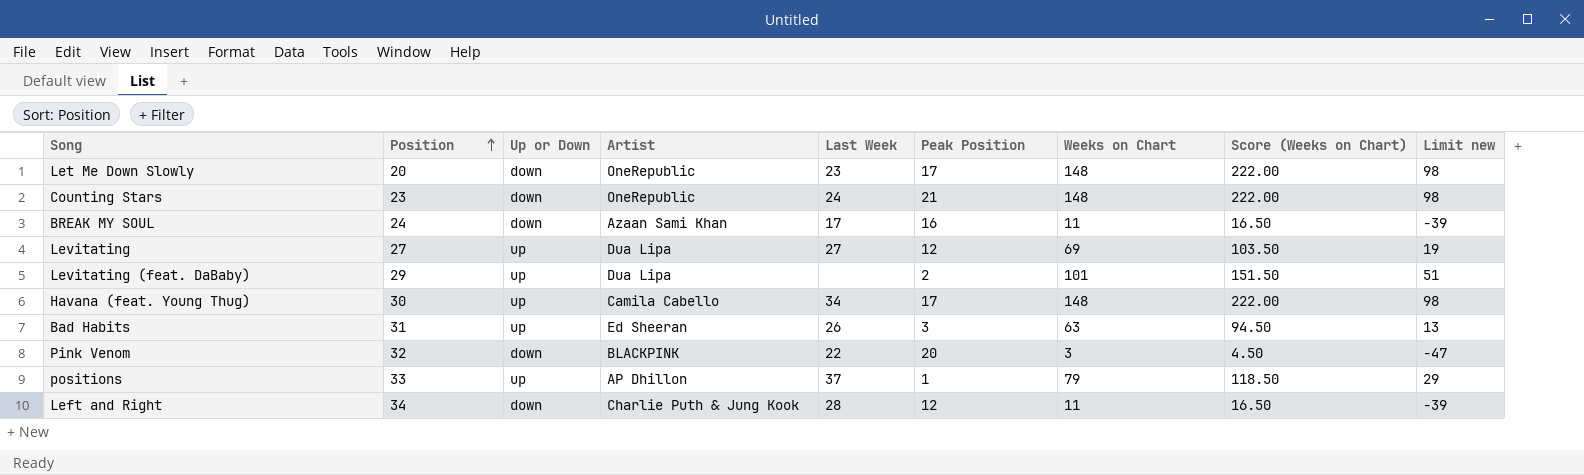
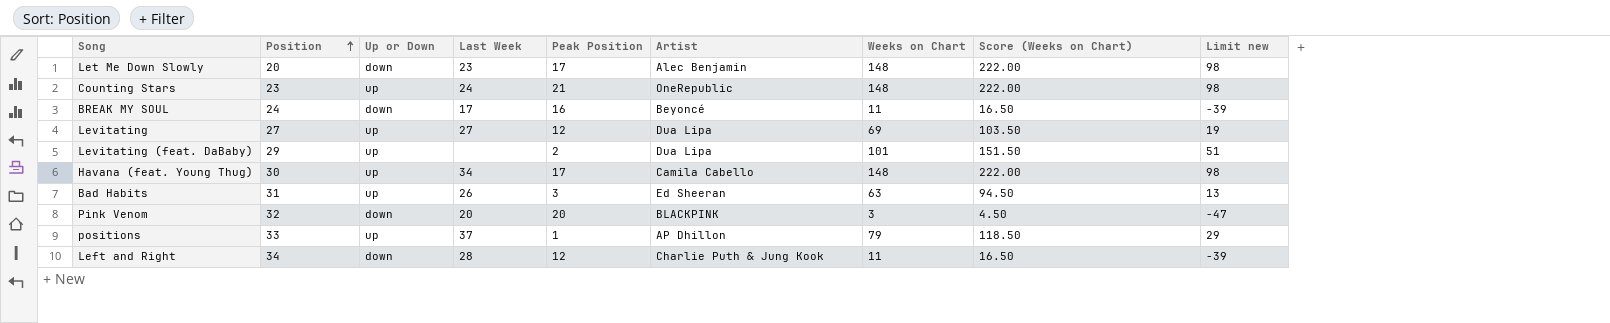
column Artist | position: 4 -> 6
Let Me Down Slowly | Artist: OneRepublic -> Alec Benjamin
Counting Stars | Up or Down: down -> up
BREAK MY SOUL | Artist: Azaan Sami Khan -> Beyoncé
Pink Venom | Last Week: 22 -> 20

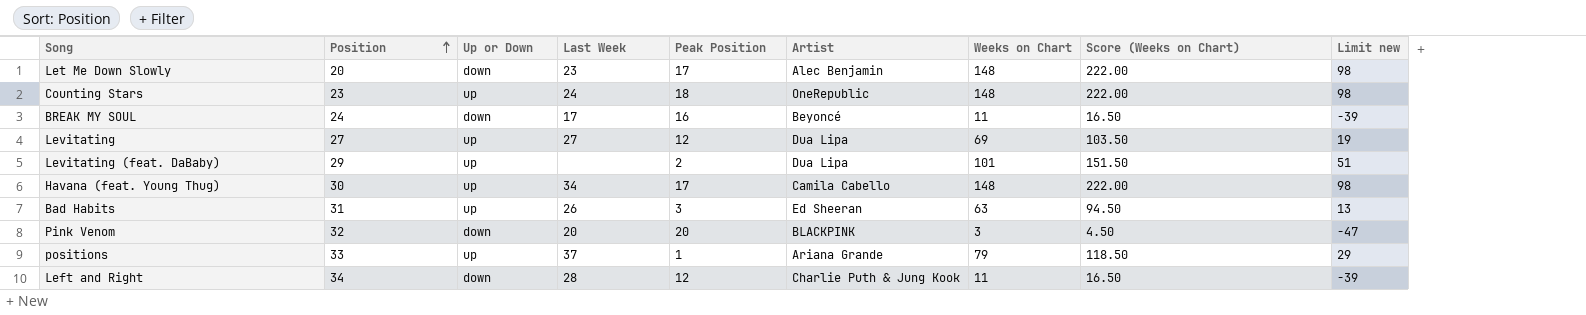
Counting Stars | Peak Position: 21 -> 18
positions | Artist: AP Dhillon -> Ariana Grande

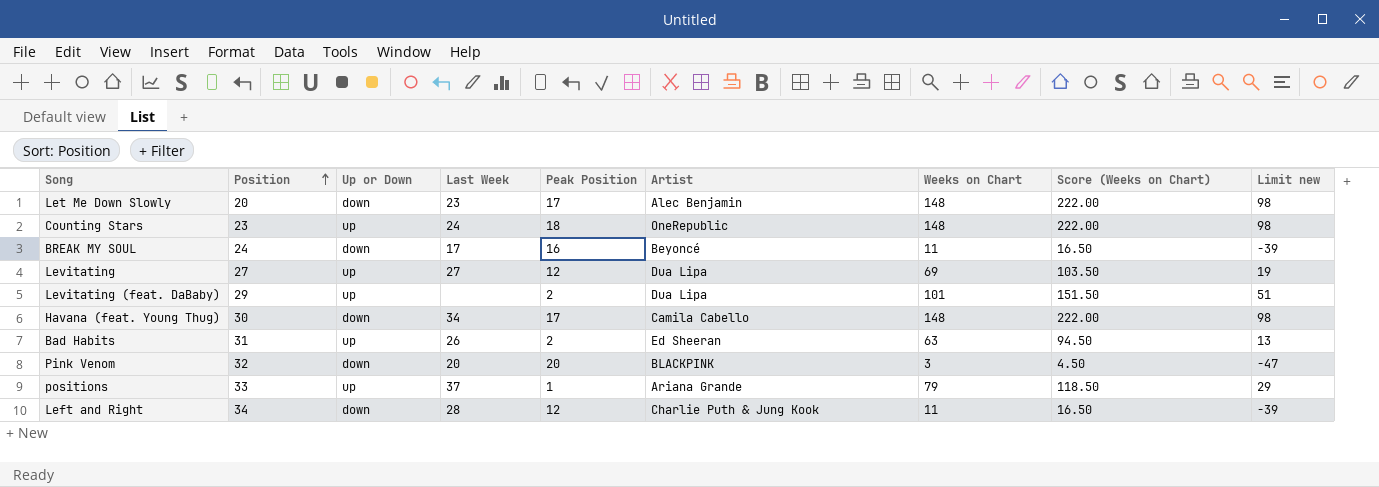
Havana (feat. Young Thug) | Up or Down: up -> down
Bad Habits | Peak Position: 3 -> 2

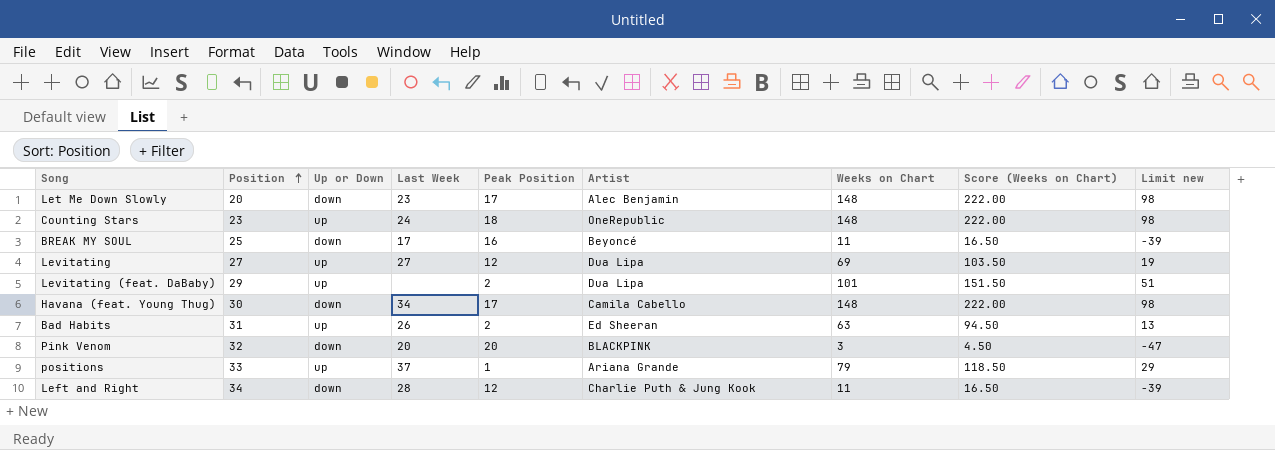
BREAK MY SOUL | Position: 24 -> 25

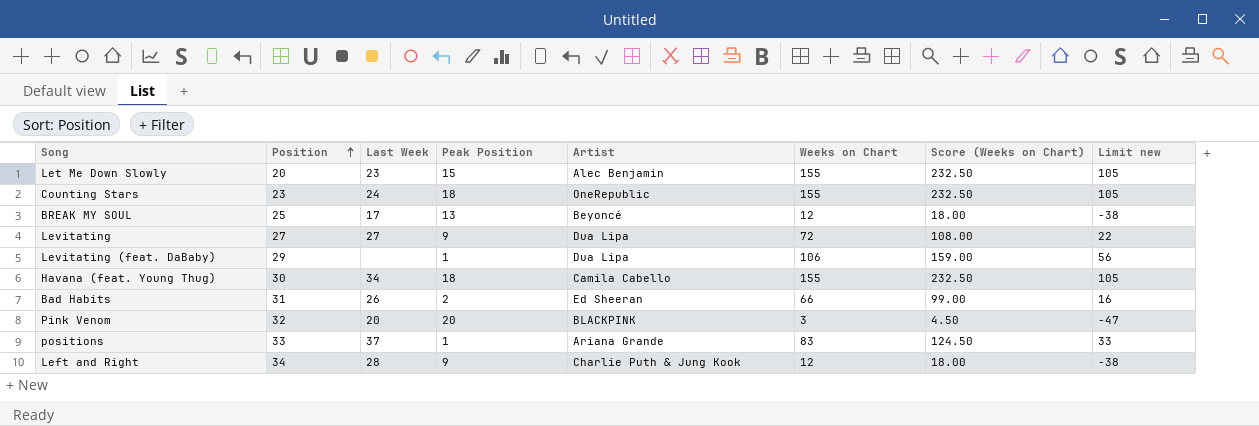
column Up or Down | position: 3 -> none
Let Me Down Slowly | Peak Position: 17 -> 15
Let Me Down Slowly | Weeks on Chart: 148 -> 155
Let Me Down Slowly | Score (Weeks on Chart): 222.00 -> 232.50
Let Me Down Slowly | Limit new: 98 -> 105
Counting Stars | Weeks on Chart: 148 -> 155
Counting Stars | Score (Weeks on Chart): 222.00 -> 232.50
Counting Stars | Limit new: 98 -> 105
BREAK MY SOUL | Peak Position: 16 -> 13
BREAK MY SOUL | Weeks on Chart: 11 -> 12
BREAK MY SOUL | Score (Weeks on Chart): 16.50 -> 18.00
BREAK MY SOUL | Limit new: -39 -> -38
Levitating | Peak Position: 12 -> 9
Levitating | Weeks on Chart: 69 -> 72
Levitating | Score (Weeks on Chart): 103.50 -> 108.00
Levitating | Limit new: 19 -> 22
Levitating (feat. DaBaby) | Peak Position: 2 -> 1
Levitating (feat. DaBaby) | Weeks on Chart: 101 -> 106
Levitating (feat. DaBaby) | Score (Weeks on Chart): 151.50 -> 159.00
Levitating (feat. DaBaby) | Limit new: 51 -> 56
Havana (feat. Young Thug) | Peak Position: 17 -> 18
Havana (feat. Young Thug) | Weeks on Chart: 148 -> 155
Havana (feat. Young Thug) | Score (Weeks on Chart): 222.00 -> 232.50
Havana (feat. Young Thug) | Limit new: 98 -> 105
Bad Habits | Weeks on Chart: 63 -> 66
Bad Habits | Score (Weeks on Chart): 94.50 -> 99.00
Bad Habits | Limit new: 13 -> 16
positions | Weeks on Chart: 79 -> 83
positions | Score (Weeks on Chart): 118.50 -> 124.50
positions | Limit new: 29 -> 33
Left and Right | Peak Position: 12 -> 9
Left and Right | Weeks on Chart: 11 -> 12
Left and Right | Score (Weeks on Chart): 16.50 -> 18.00
Left and Right | Limit new: -39 -> -38

